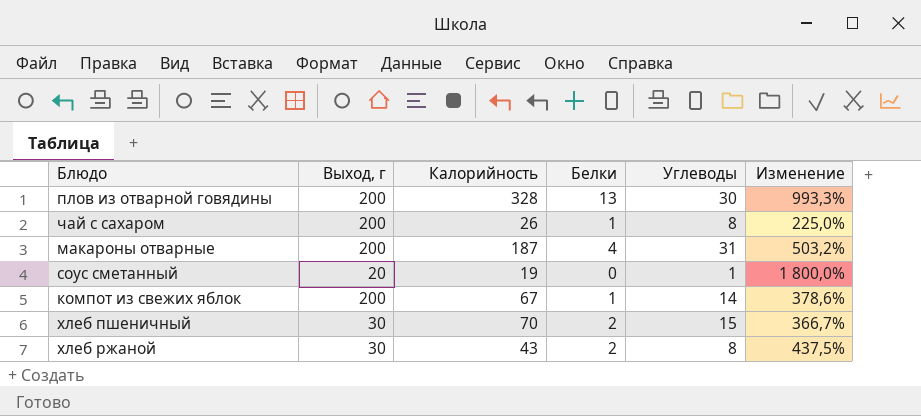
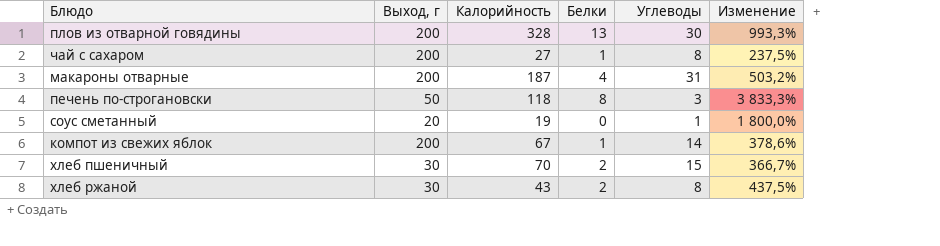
чай с сахаром | Калорийность: 26 -> 27
чай с сахаром | Изменение: 225,0% -> 237,5%
row печень по-строгановски: none -> 50 | 118 | 8 | 3 | 3 833,3%

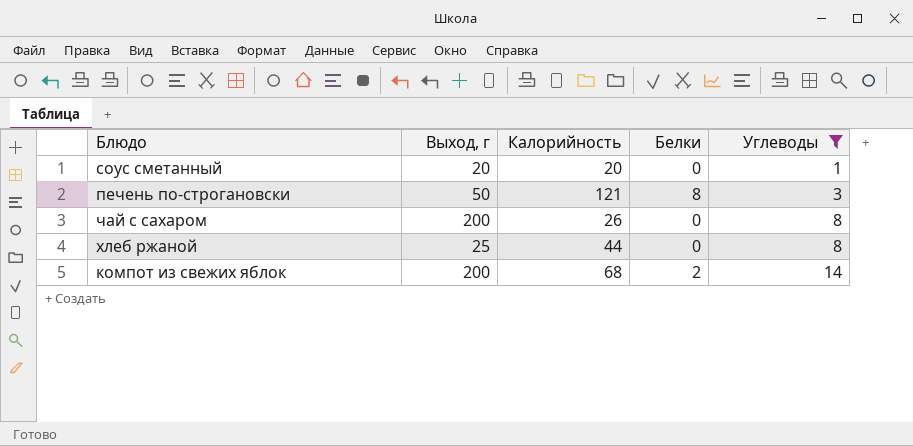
filter: none -> Углеводы <= 14
row order: none -> Углеводы ascending
column Изменение | formula: ([Калорийность] - [Углеводы]) / [Углеводы] -> none
соус сметанный | Калорийность: 19 -> 20
печень по-строгановски | Калорийность: 118 -> 121
чай с сахаром | Калорийность: 27 -> 26
чай с сахаром | Белки: 1 -> 0
хлеб ржаной | Выход, г: 30 -> 25
хлеб ржаной | Калорийность: 43 -> 44
хлеб ржаной | Белки: 2 -> 0
компот из свежих яблок | Калорийность: 67 -> 68
компот из свежих яблок | Белки: 1 -> 2

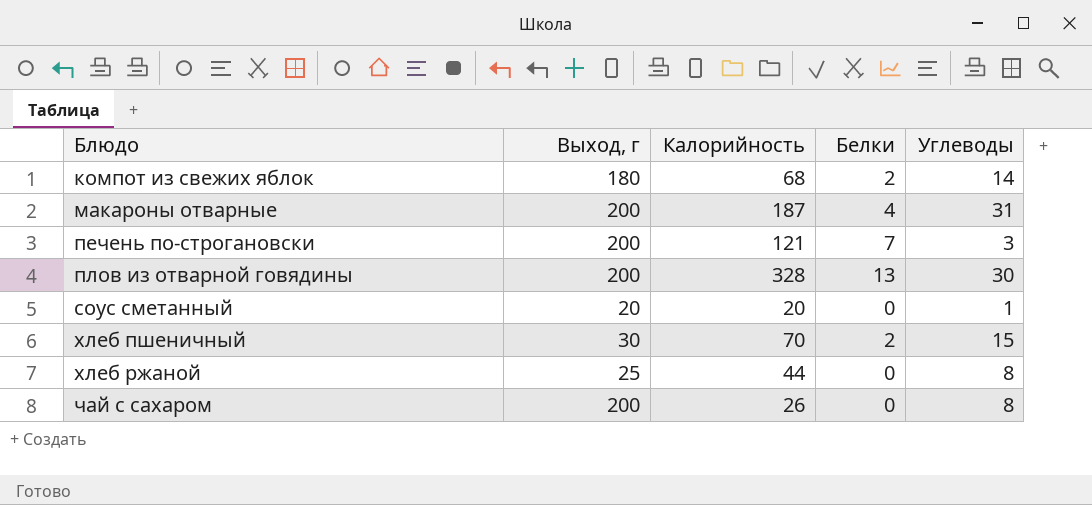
filter: Углеводы <= 14 -> none
row order: Углеводы ascending -> Блюдо ascending
компот из свежих яблок | Выход, г: 200 -> 180
печень по-строгановски | Выход, г: 50 -> 200
печень по-строгановски | Белки: 8 -> 7

